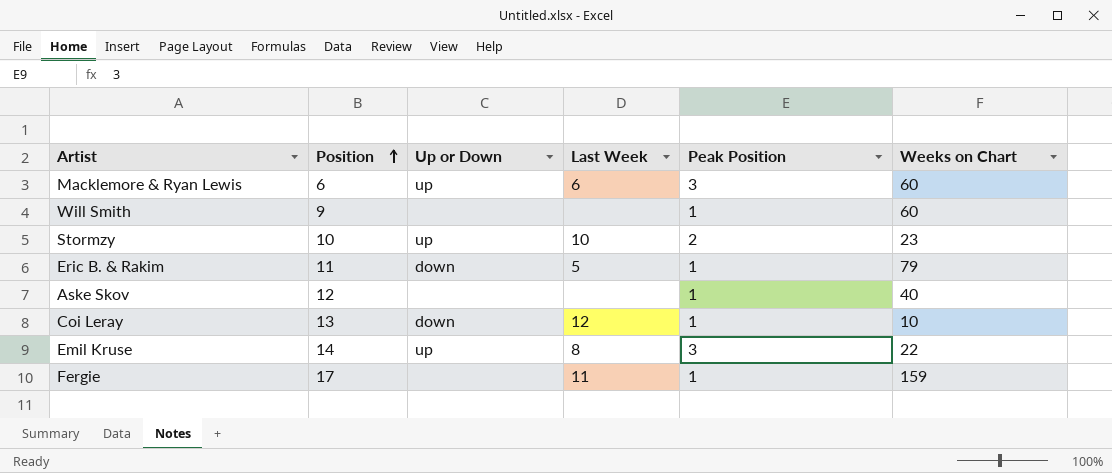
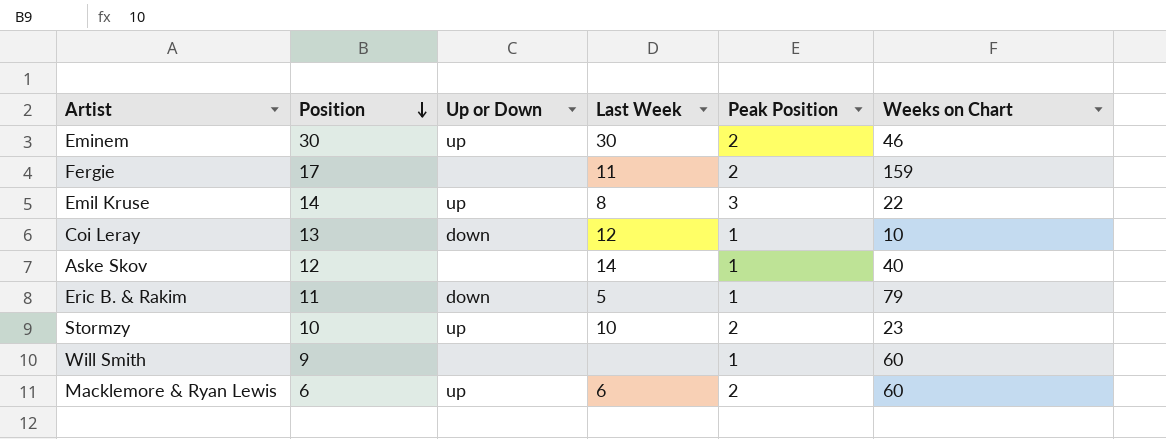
row order: Position ascending -> Position descending
row Eminem: none -> 30 | up | 30 | 2 | 46
Fergie | Peak Position: 1 -> 2
Aske Skov | Last Week: none -> 14
Macklemore & Ryan Lewis | Peak Position: 3 -> 2

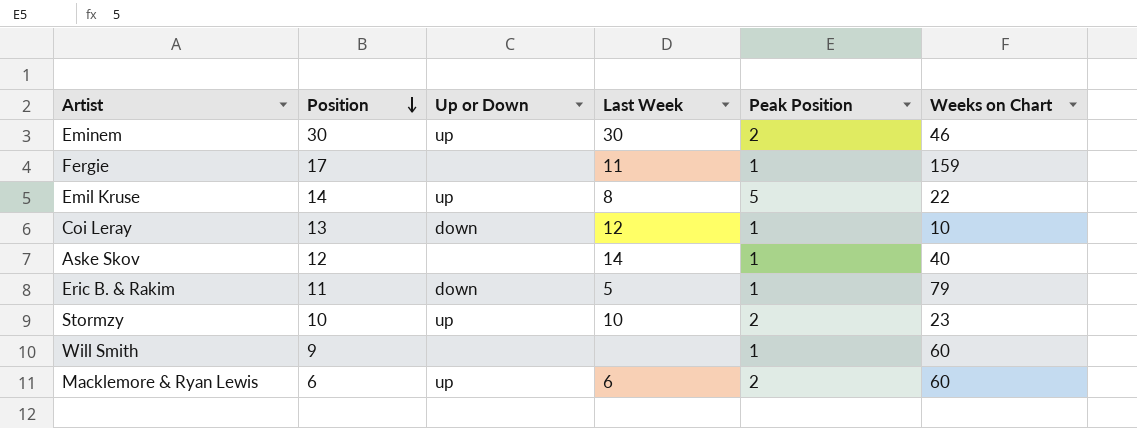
Fergie | Peak Position: 2 -> 1
Emil Kruse | Peak Position: 3 -> 5

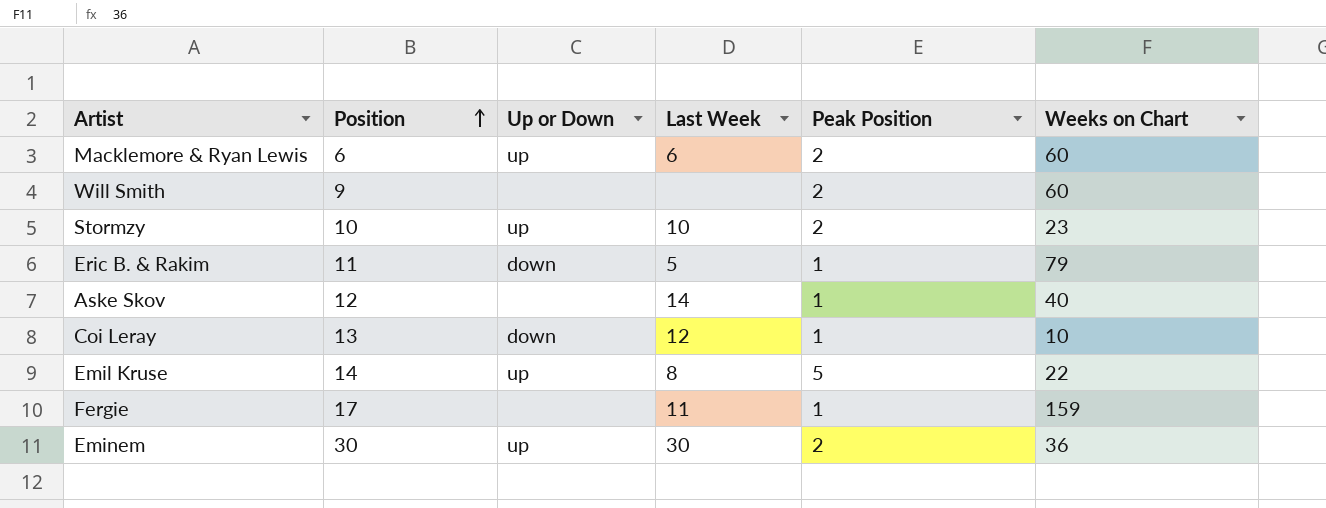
row order: Position descending -> Position ascending
Will Smith | Peak Position: 1 -> 2
Eminem | Weeks on Chart: 46 -> 36

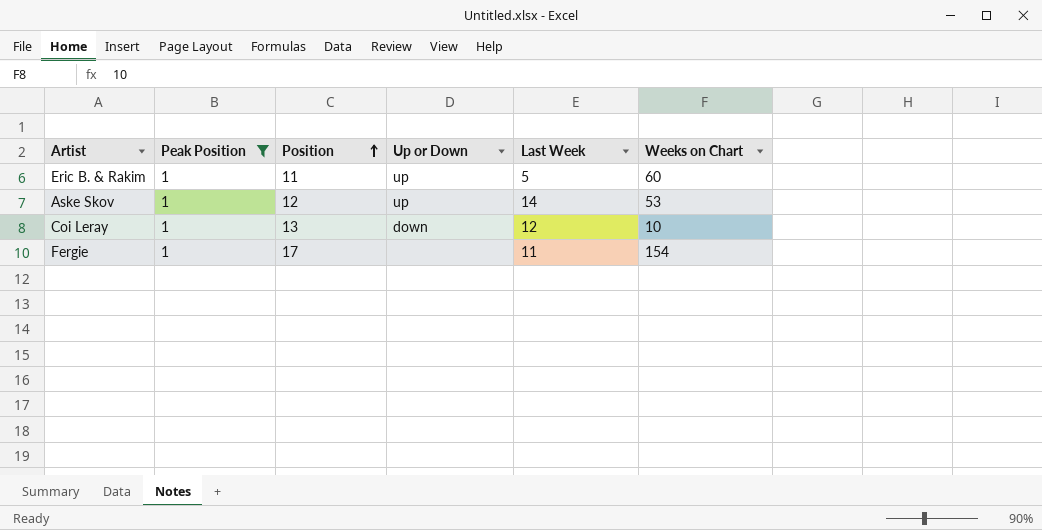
filter: none -> Peak Position = 1
column Peak Position | position: 5 -> 2
Eric B. & Rakim | Up or Down: down -> up
Eric B. & Rakim | Weeks on Chart: 79 -> 60
Aske Skov | Up or Down: none -> up
Aske Skov | Weeks on Chart: 40 -> 53
Fergie | Weeks on Chart: 159 -> 154

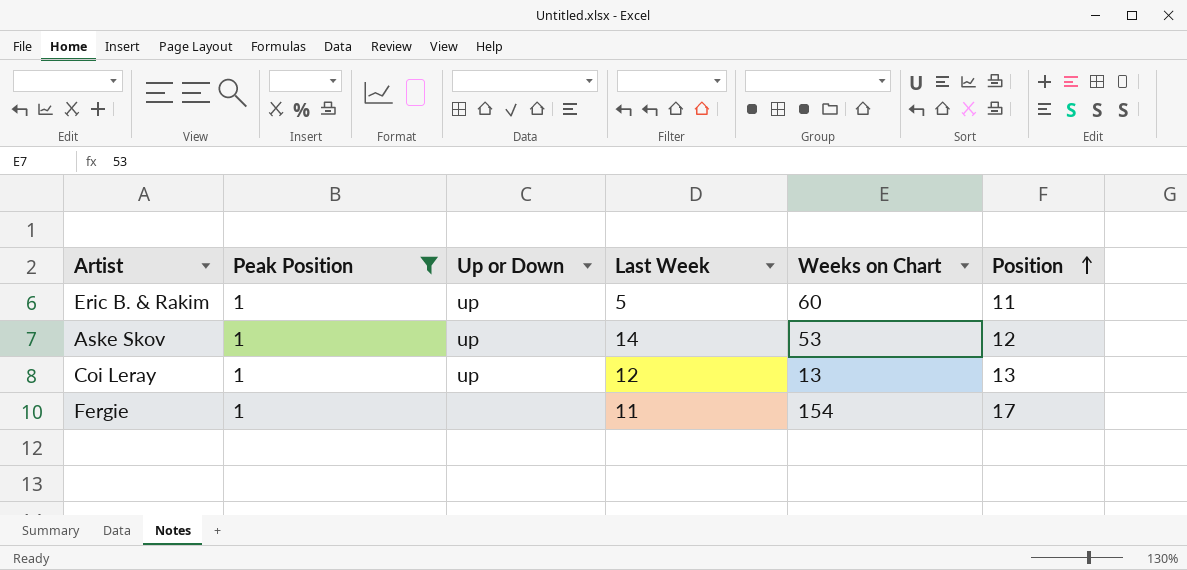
column Position | position: 3 -> 6
Coi Leray | Up or Down: down -> up
Coi Leray | Weeks on Chart: 10 -> 13

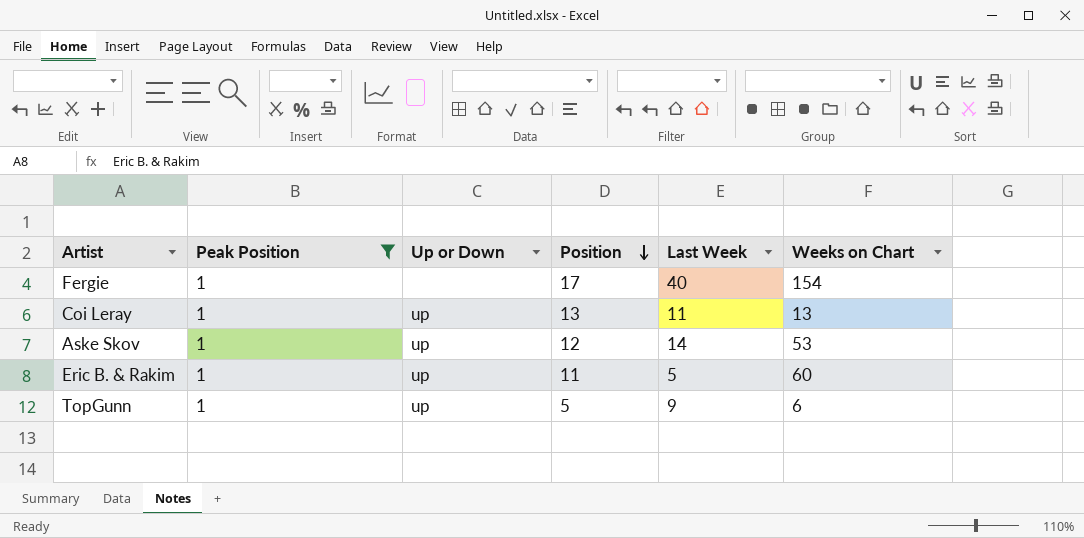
row order: Position ascending -> Position descending
column Position | position: 6 -> 4
Fergie | Last Week: 11 -> 40
Coi Leray | Last Week: 12 -> 11
row TopGunn: none -> 1 | up | 5 | 9 | 6

